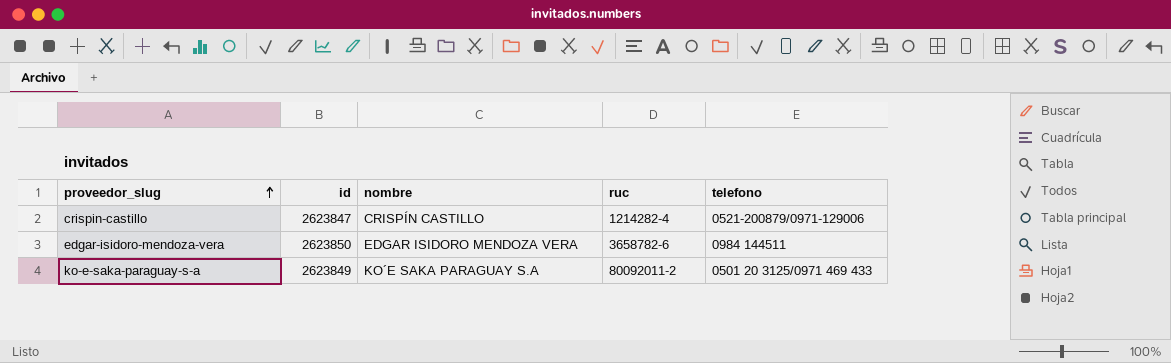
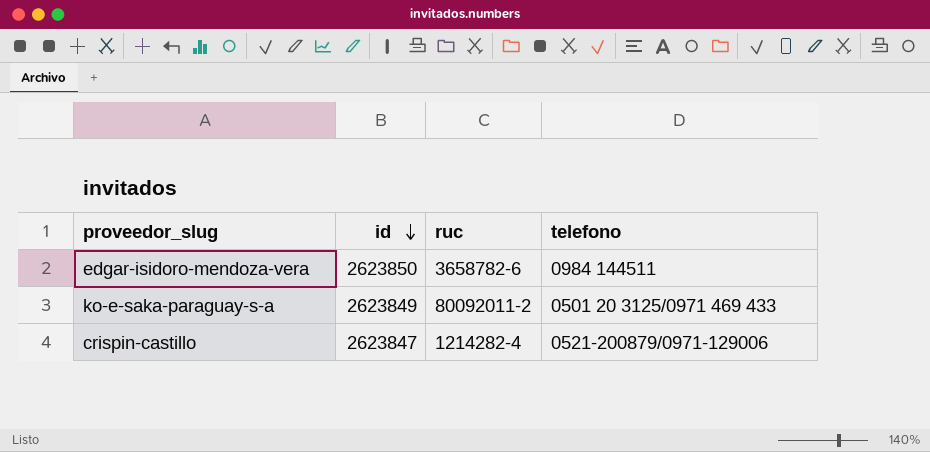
row order: proveedor_slug ascending -> id descending
column nombre | position: 3 -> none

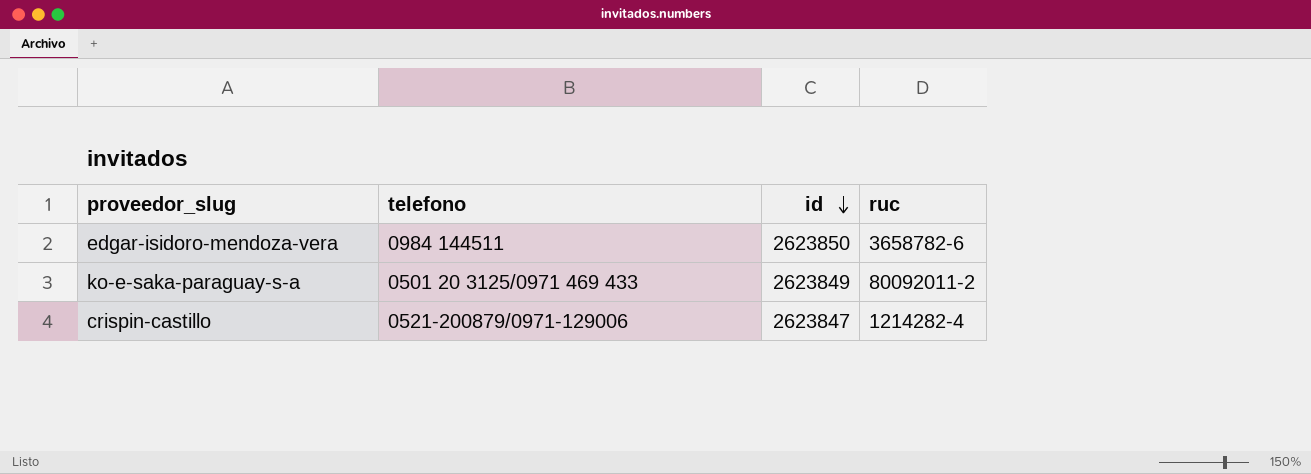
column telefono | position: 4 -> 2

